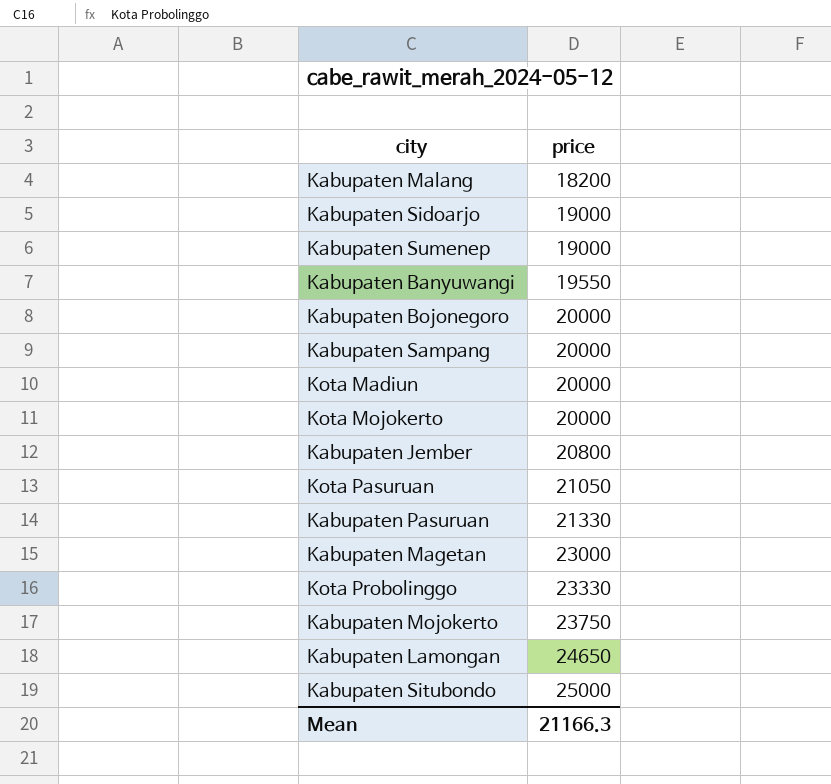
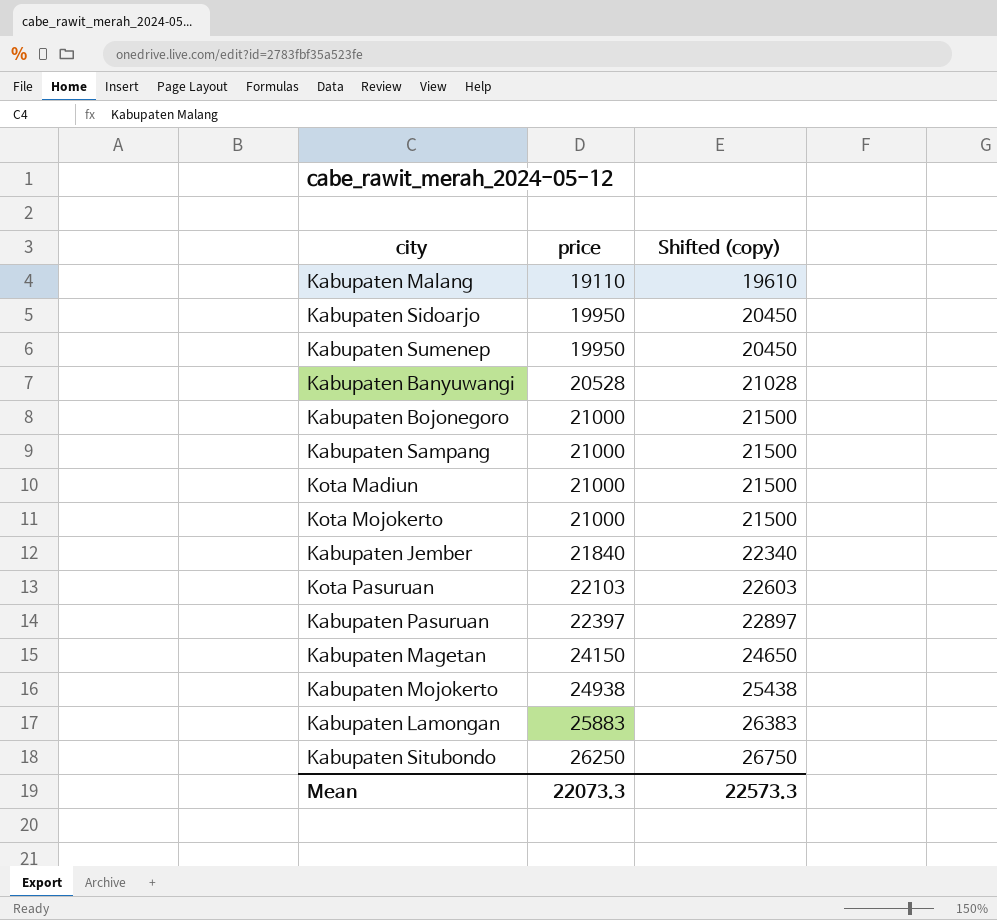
column Shifted (copy) | formula: none -> [price] + 500
row Kota Probolinggo: 23330 -> none
Kabupaten Malang | price: 18200 -> 19110
Kabupaten Sidoarjo | price: 19000 -> 19950
Kabupaten Sumenep | price: 19000 -> 19950
Kabupaten Banyuwangi | price: 19550 -> 20528
Kabupaten Bojonegoro | price: 20000 -> 21000
Kabupaten Sampang | price: 20000 -> 21000
Kota Madiun | price: 20000 -> 21000
Kota Mojokerto | price: 20000 -> 21000
Kabupaten Jember | price: 20800 -> 21840
Kota Pasuruan | price: 21050 -> 22103
Kabupaten Pasuruan | price: 21330 -> 22397
Kabupaten Magetan | price: 23000 -> 24150
Kabupaten Mojokerto | price: 23750 -> 24938
Kabupaten Lamongan | price: 24650 -> 25883
Kabupaten Situbondo | price: 25000 -> 26250
Mean | price: 21166.3 -> 22073.3

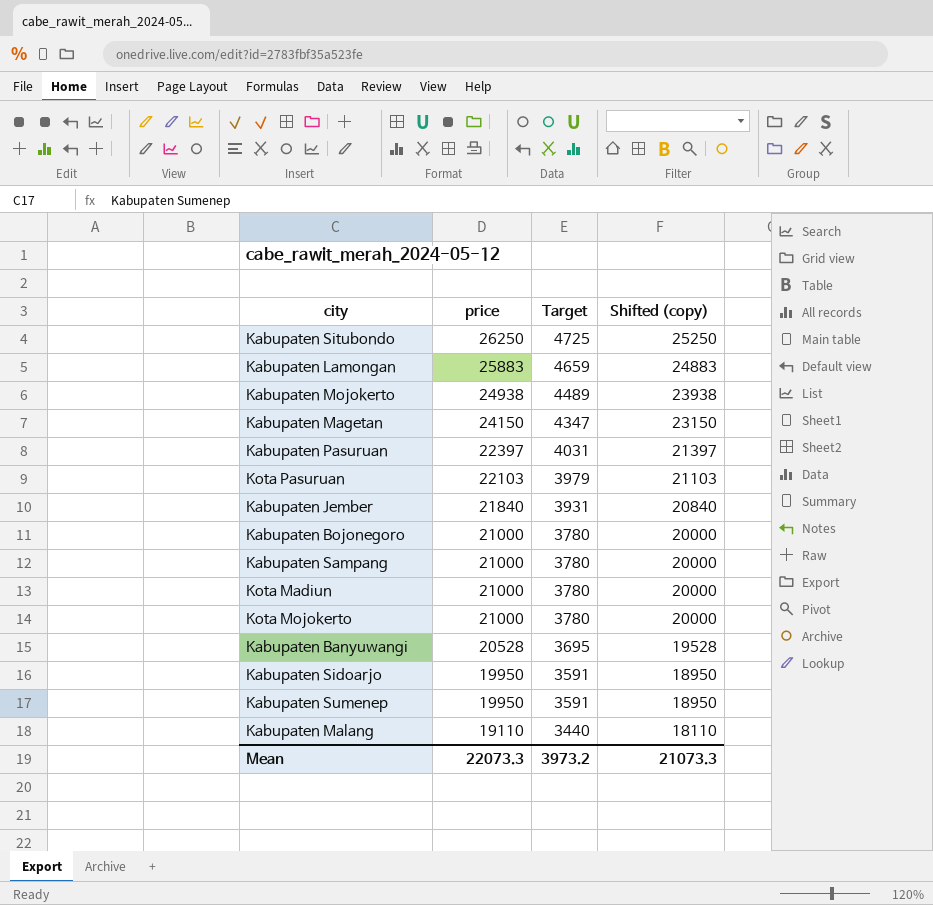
row order: price ascending -> price descending
column Target | formula: none -> [price] * 0.18
column Shifted (copy) | formula: [price] + 500 -> [price] - 1000
Mean | Shifted (copy): 22573.3 -> 21073.3

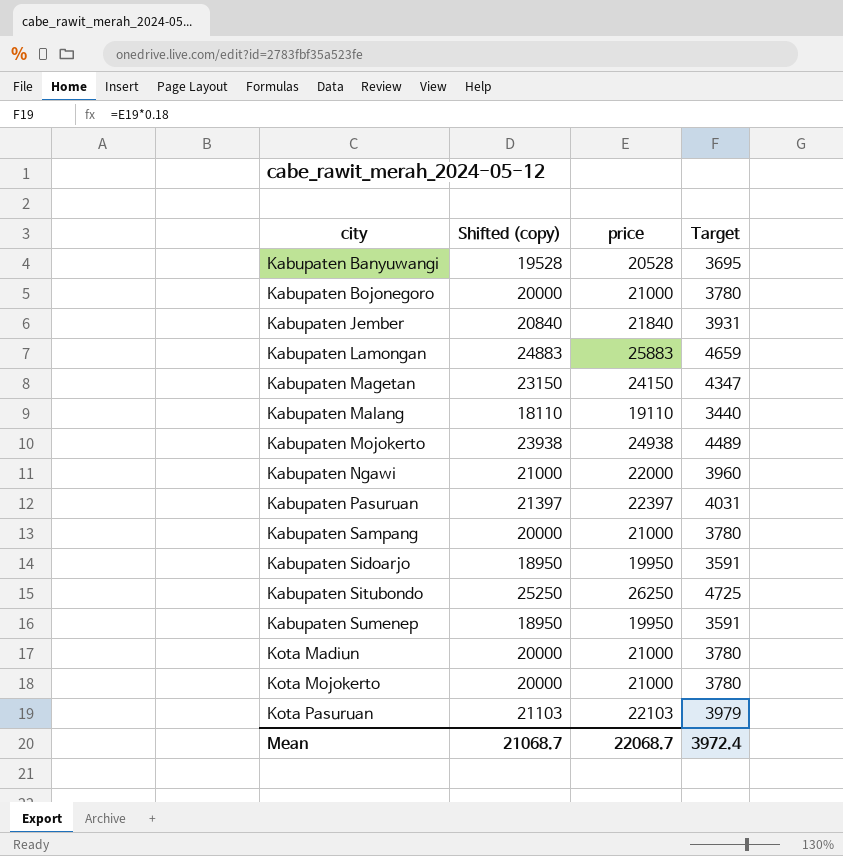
row order: price descending -> city ascending
column Shifted (copy) | position: 4 -> 2
row Kabupaten Ngawi: none -> 21000 | 22000 | 3960
Mean | Shifted (copy): 21073.3 -> 21068.7
Mean | price: 22073.3 -> 22068.7
Mean | Target: 3973.2 -> 3972.4

